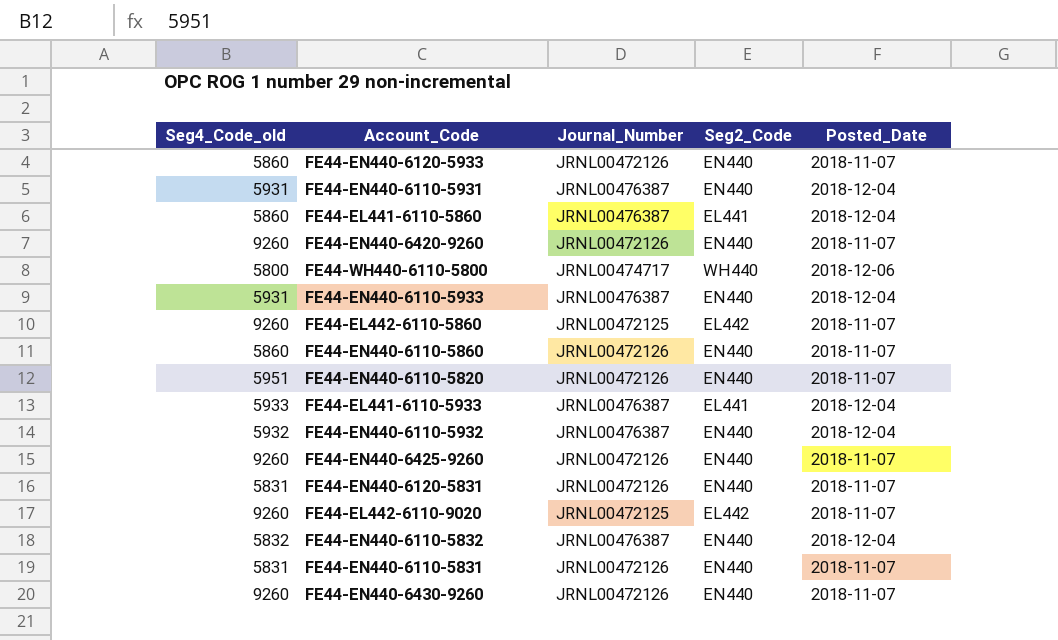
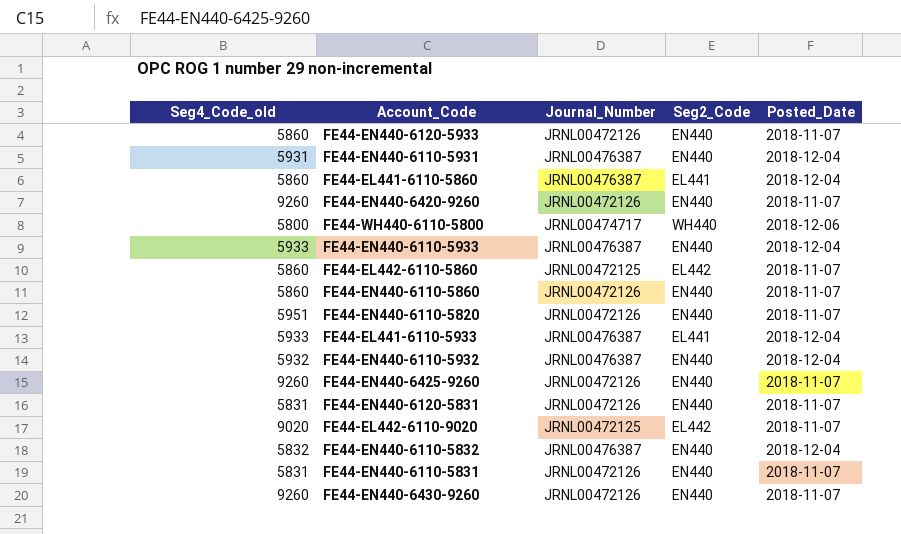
FE44-EN440-6110-5933 | Seg4_Code_old: 5931 -> 5933
FE44-EL442-6110-5860 | Seg4_Code_old: 9260 -> 5860
FE44-EL442-6110-9020 | Seg4_Code_old: 9260 -> 9020

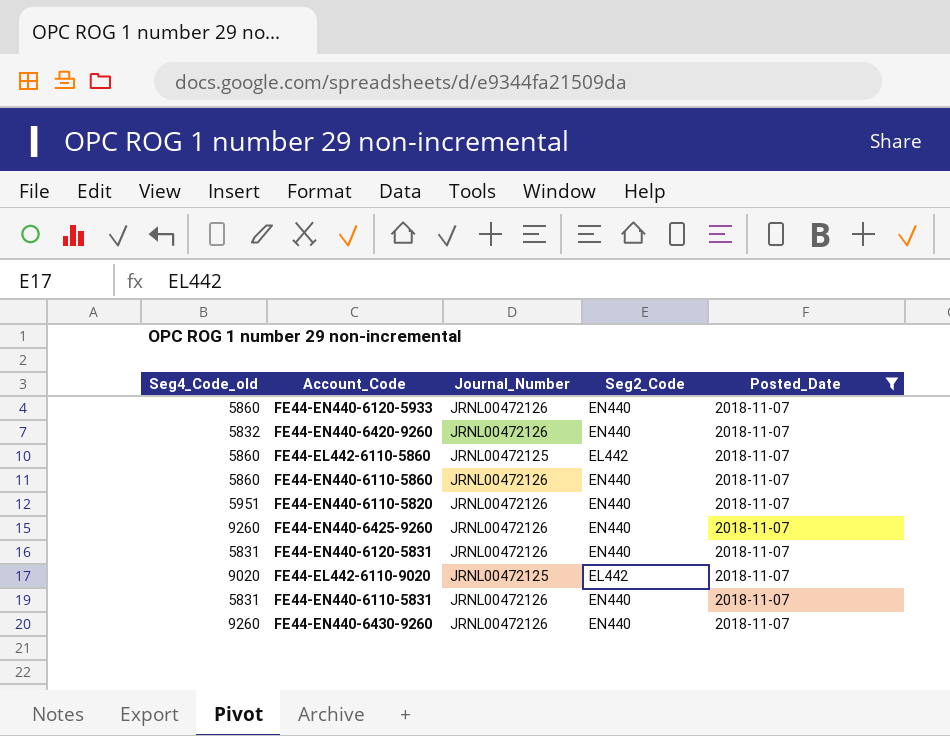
filter: none -> Posted_Date = 2018-11-07
FE44-EN440-6420-9260 | Seg4_Code_old: 9260 -> 5832

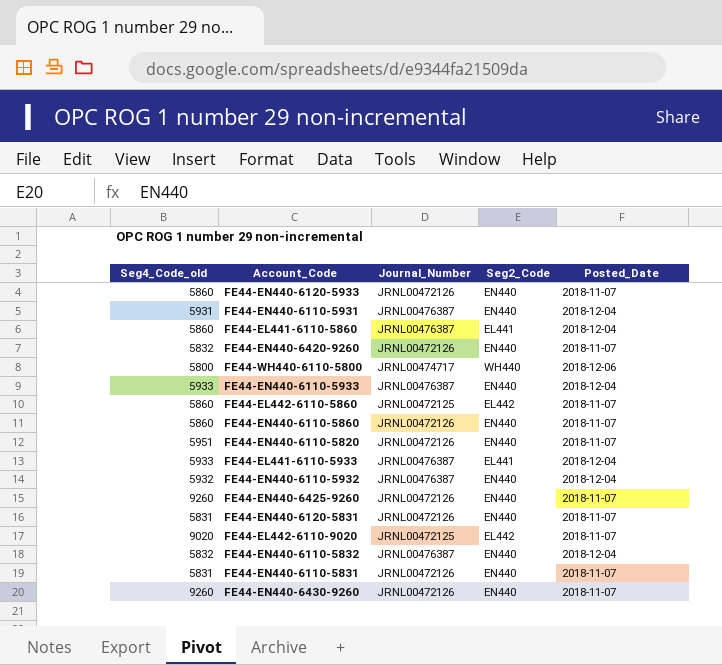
filter: Posted_Date = 2018-11-07 -> none

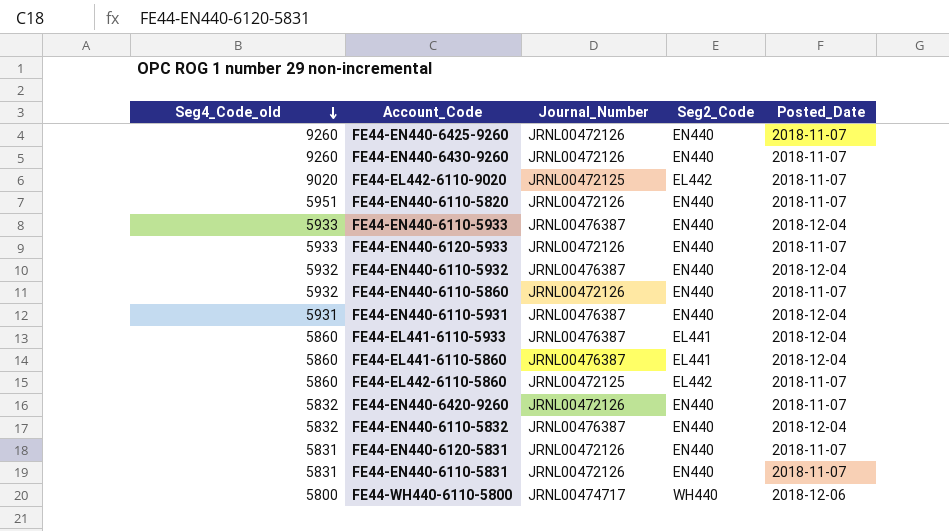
row order: none -> Seg4_Code_old descending
FE44-EN440-6120-5933 | Seg4_Code_old: 5860 -> 5933
FE44-EN440-6110-5860 | Seg4_Code_old: 5860 -> 5932
FE44-EL441-6110-5933 | Seg4_Code_old: 5933 -> 5860

